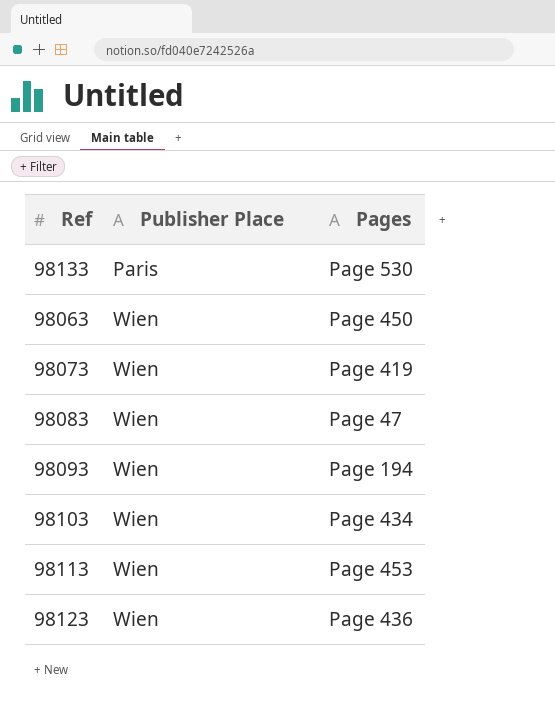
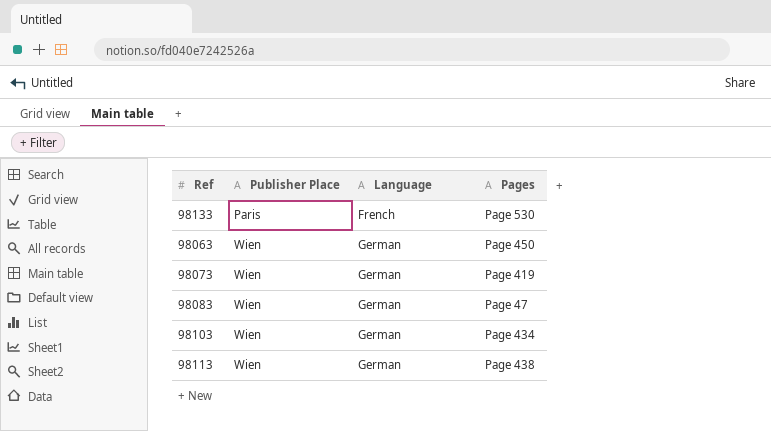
column Language | position: none -> 3
row 98093: Wien | Page 194 -> none
row 98123: Wien | Page 436 -> none
98113 | Pages: Page 453 -> Page 438

